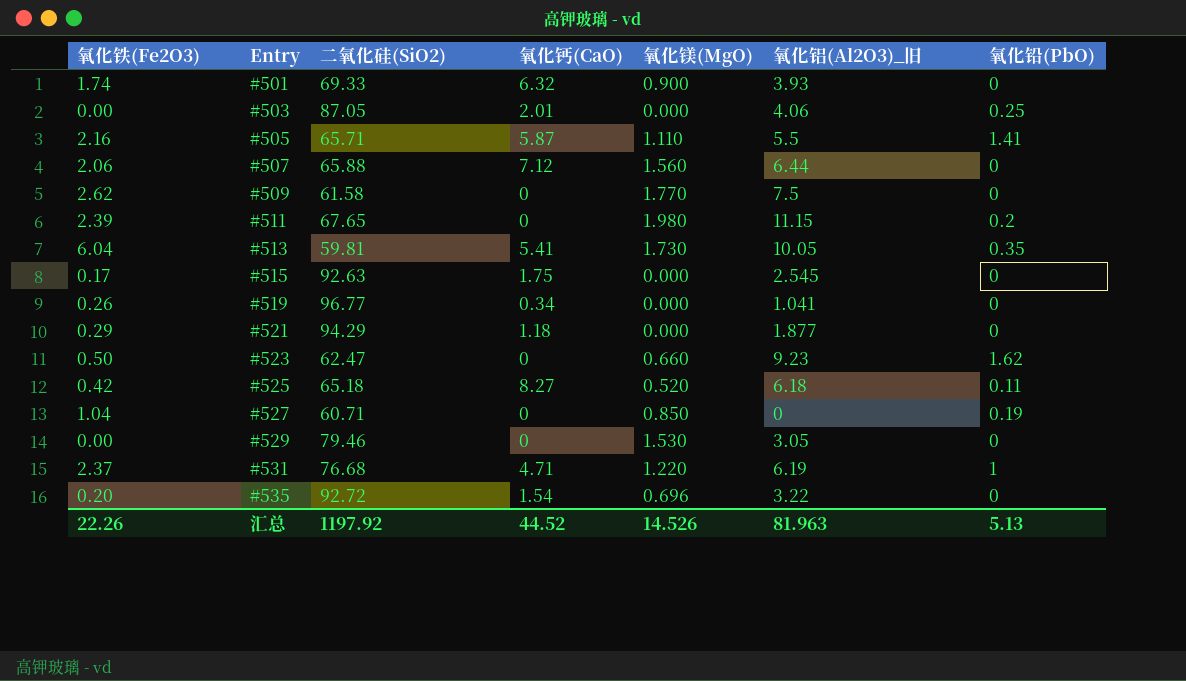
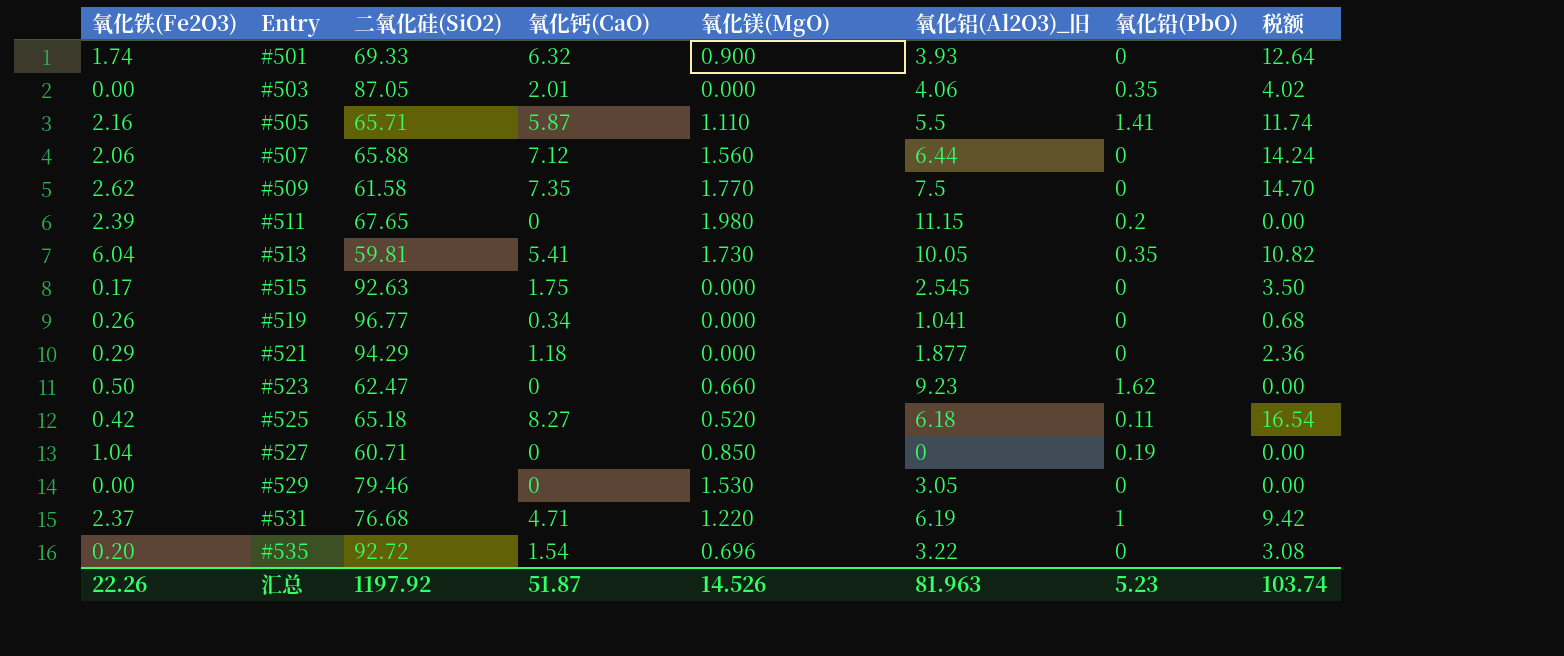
column 税额 | formula: none -> [氧化钙(CaO)] * 2
#503 | 氧化铅(PbO): 0.25 -> 0.35
#509 | 氧化钙(CaO): 0 -> 7.35
汇总 | 氧化钙(CaO): 44.52 -> 51.87
汇总 | 氧化铅(PbO): 5.13 -> 5.23

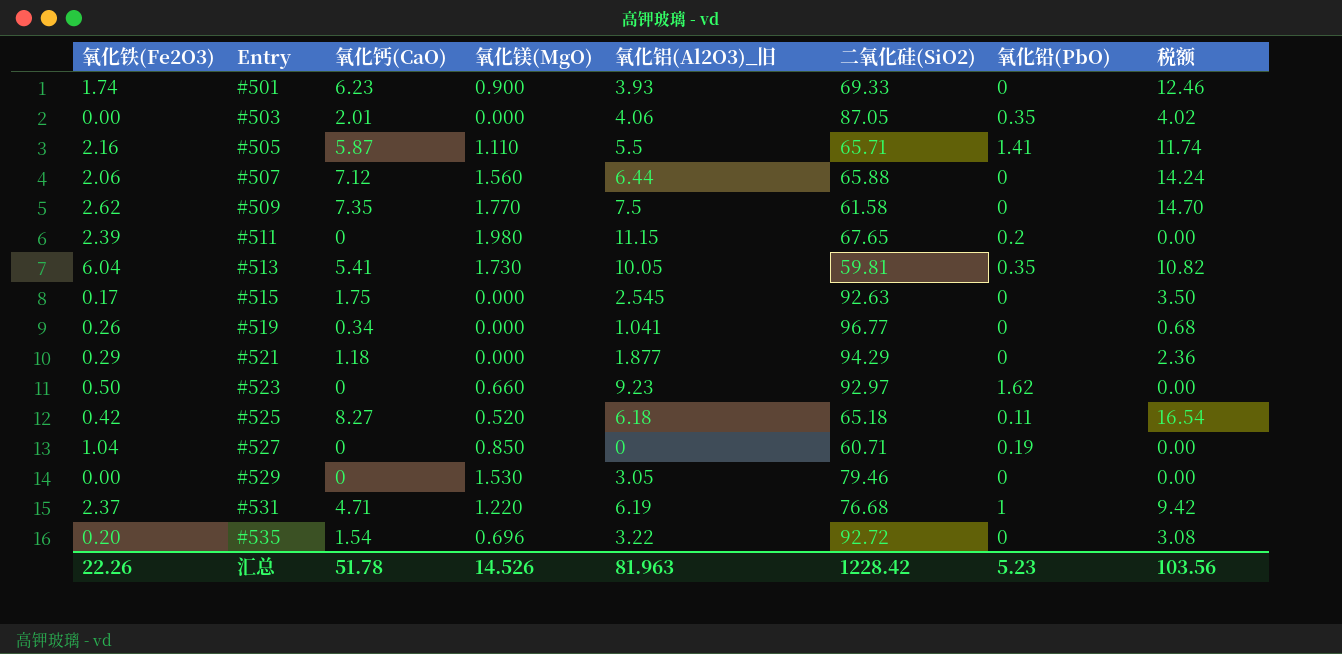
column 二氧化硅(SiO2) | position: 3 -> 6
#501 | 氧化钙(CaO): 6.32 -> 6.23
#501 | 税额: 12.64 -> 12.46
#523 | 二氧化硅(SiO2): 62.47 -> 92.97
汇总 | 氧化钙(CaO): 51.87 -> 51.78
汇总 | 二氧化硅(SiO2): 1197.92 -> 1228.42
汇总 | 税额: 103.74 -> 103.56

